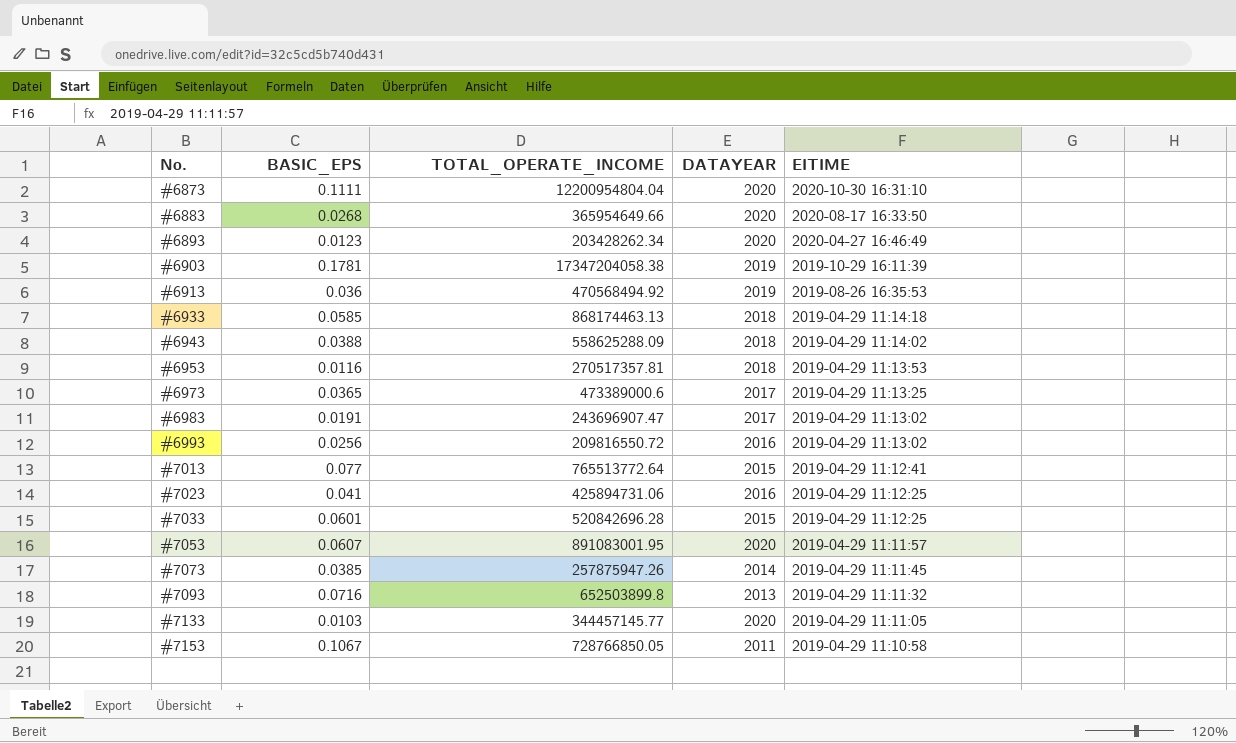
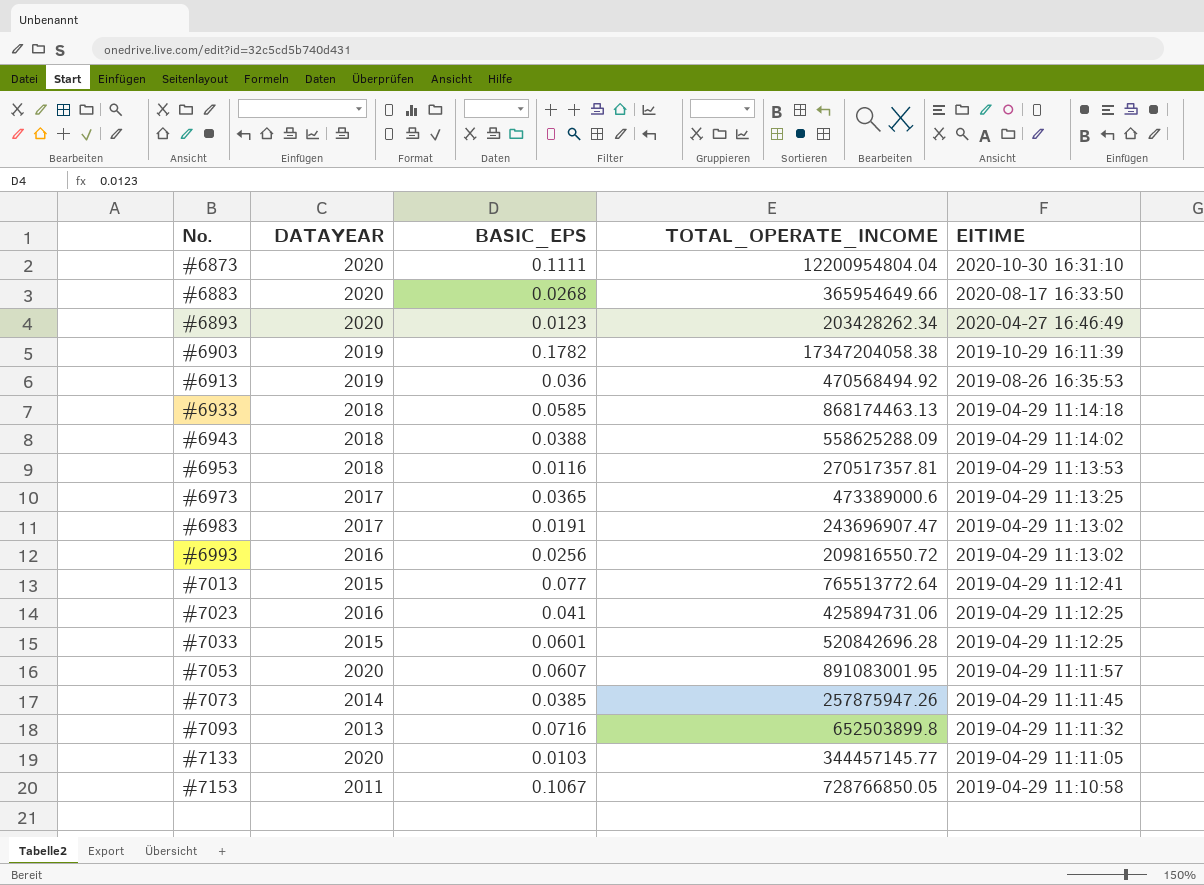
column DATAYEAR | position: 4 -> 2
#6903 | BASIC_EPS: 0.1781 -> 0.1782

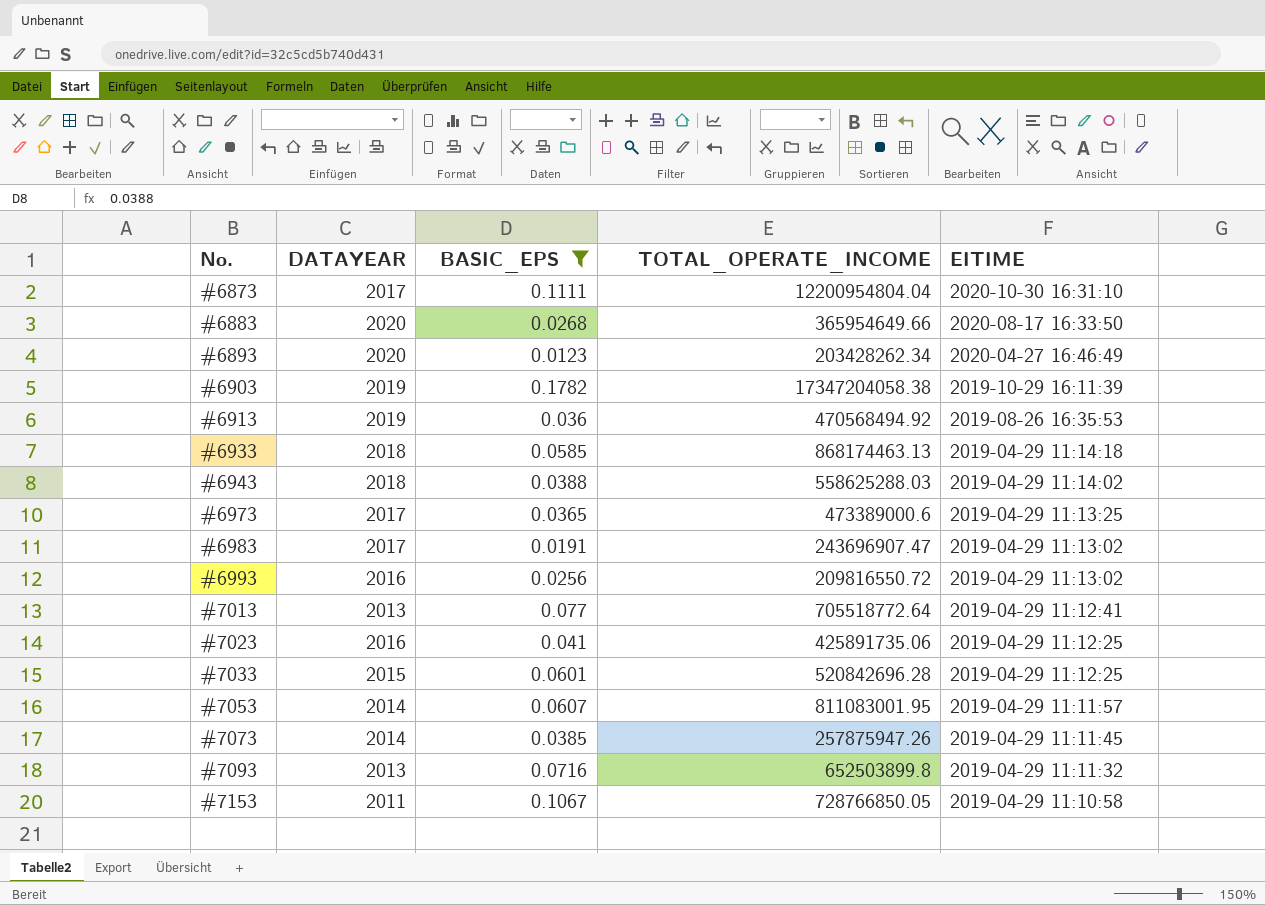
filter: none -> BASIC_EPS >= 0.0123
#6873 | DATAYEAR: 2020 -> 2017
#6943 | TOTAL_OPERATE_INCOME: 558625288.09 -> 558625288.03
#7013 | DATAYEAR: 2015 -> 2013
#7013 | TOTAL_OPERATE_INCOME: 765513772.64 -> 705518772.64
#7023 | TOTAL_OPERATE_INCOME: 425894731.06 -> 425891735.06
#7053 | DATAYEAR: 2020 -> 2014
#7053 | TOTAL_OPERATE_INCOME: 891083001.95 -> 811083001.95

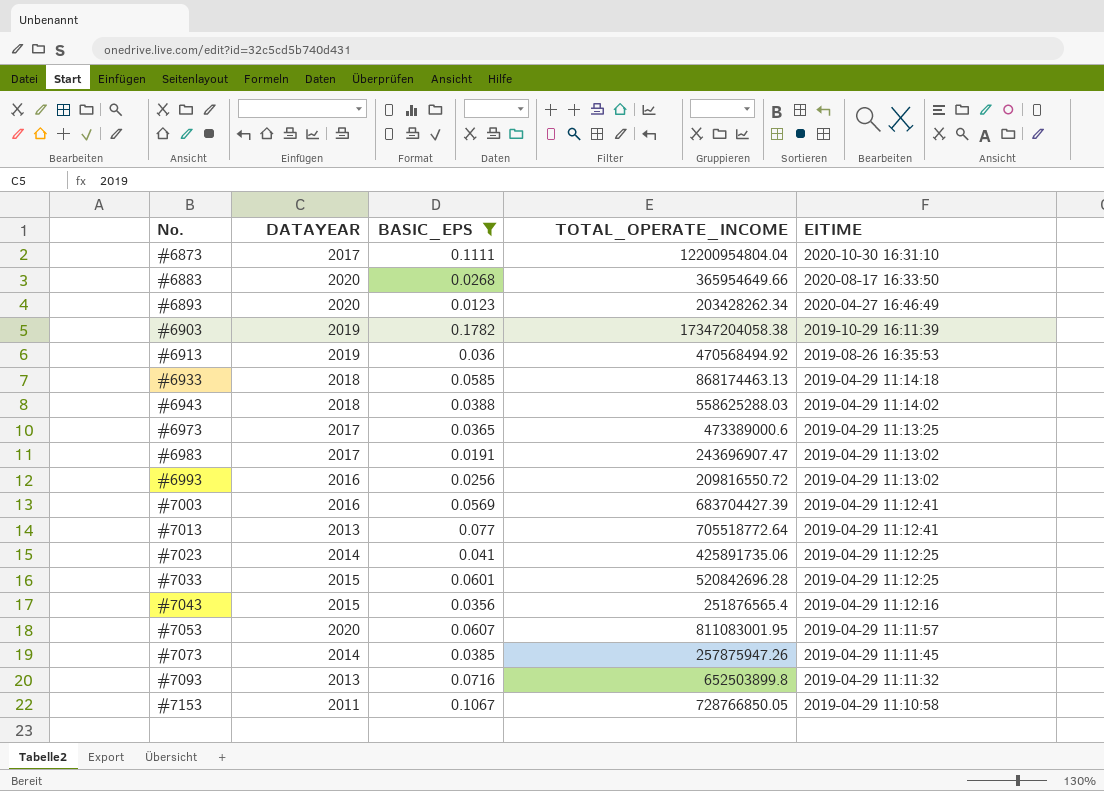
row #7003: none -> 2016 | 0.0569 | 683704427.39 | 2019-04-29 11:12:41
#7023 | DATAYEAR: 2016 -> 2014
row #7043: none -> 2015 | 0.0356 | 251876565.4 | 2019-04-29 11:12:16
#7053 | DATAYEAR: 2014 -> 2020

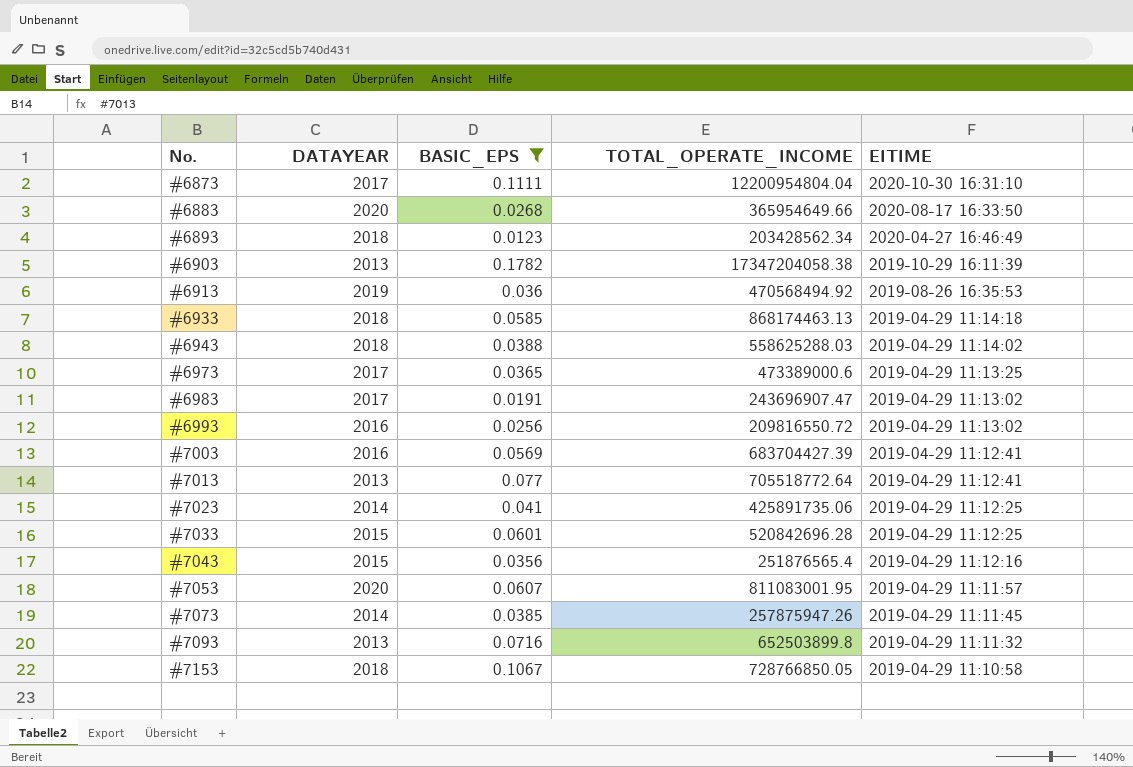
#6893 | DATAYEAR: 2020 -> 2018
#6893 | TOTAL_OPERATE_INCOME: 203428262.34 -> 203428562.34
#6903 | DATAYEAR: 2019 -> 2013
#7153 | DATAYEAR: 2011 -> 2018

